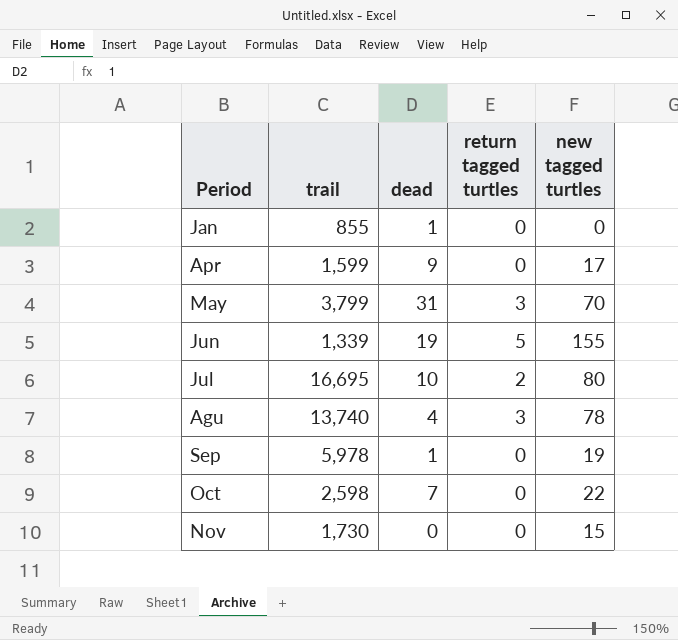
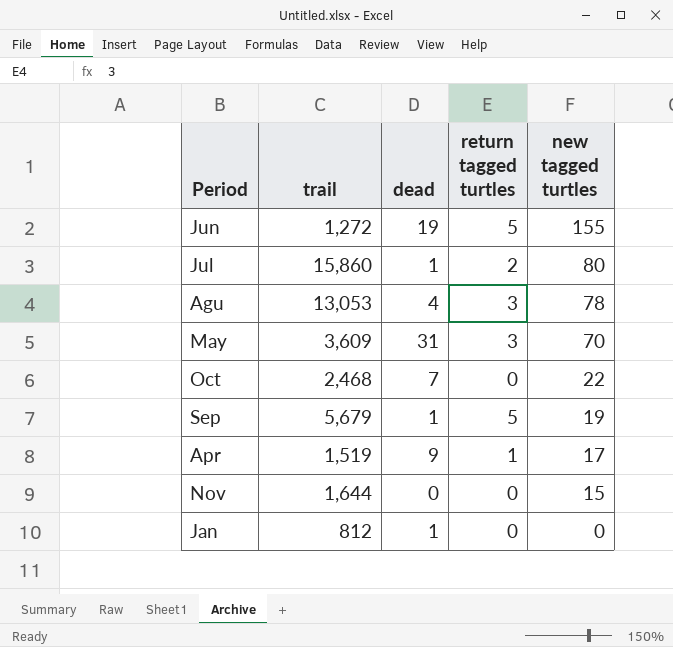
row order: none -> new tagged turtles descending
Jun | trail: 1,339 -> 1,272
Jul | trail: 16,695 -> 15,860
Jul | dead: 10 -> 1
Agu | trail: 13,740 -> 13,053
May | trail: 3,799 -> 3,609
Oct | trail: 2,598 -> 2,468
Sep | trail: 5,978 -> 5,679
Sep | return tagged turtles: 0 -> 5
Apr | trail: 1,599 -> 1,519
Apr | return tagged turtles: 0 -> 1
Nov | trail: 1,730 -> 1,644
Jan | trail: 855 -> 812

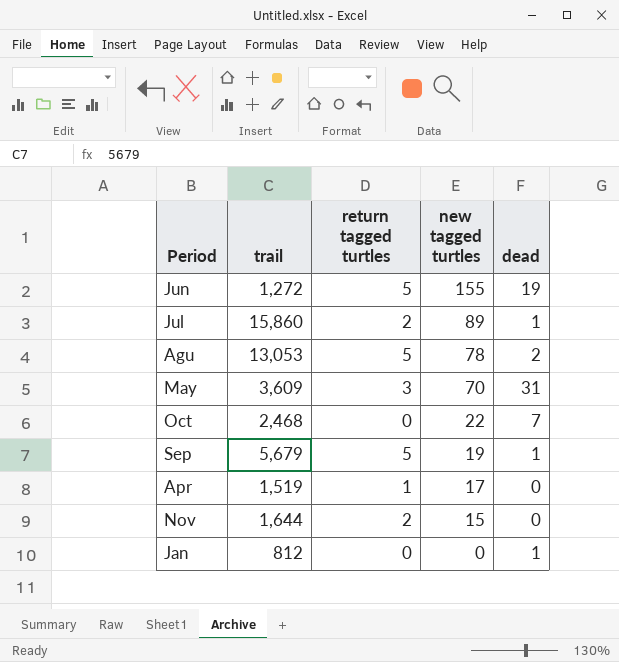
column dead | position: 3 -> 5
Jul | new tagged turtles: 80 -> 89
Agu | return tagged turtles: 3 -> 5
Agu | dead: 4 -> 2
Apr | dead: 9 -> 0
Nov | return tagged turtles: 0 -> 2

